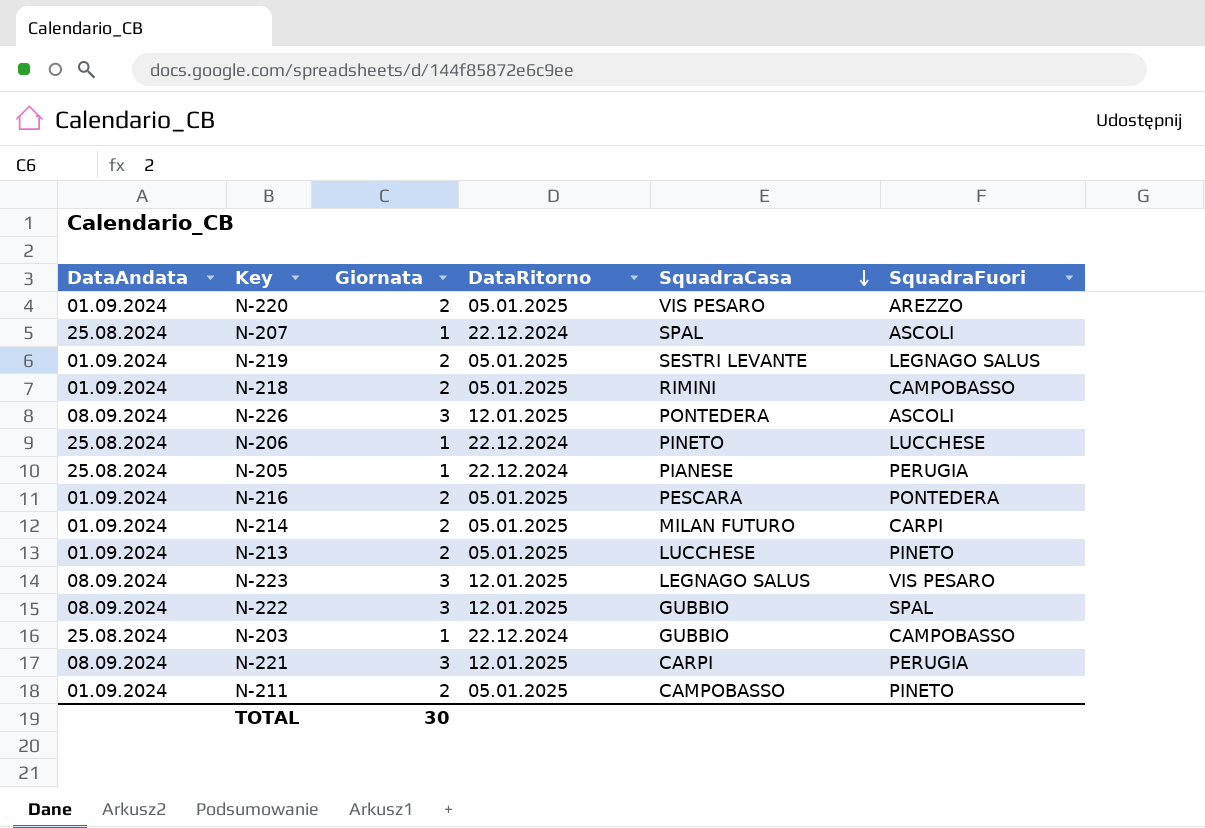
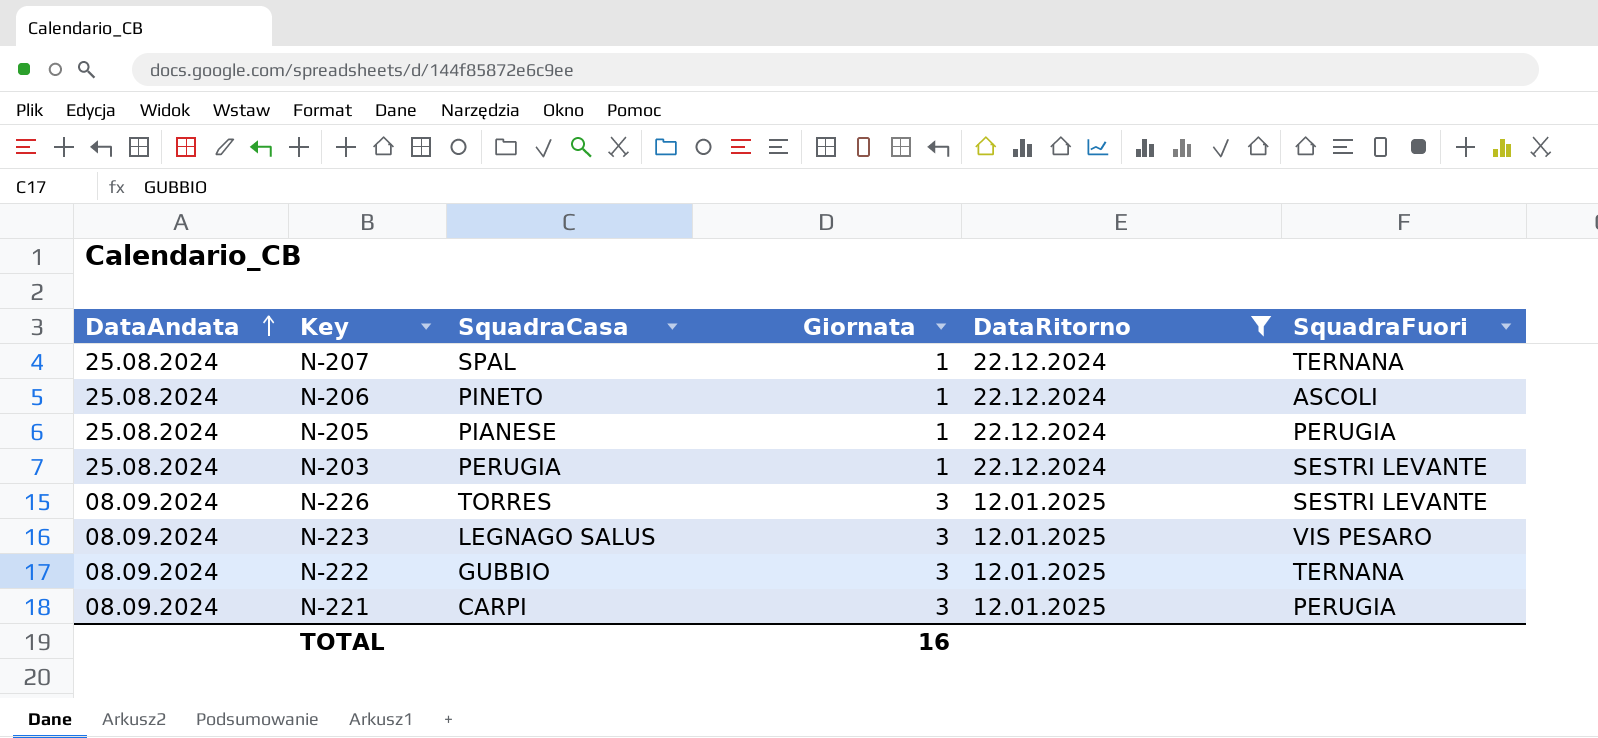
filter: none -> DataRitorno != 05.01.2025
row order: SquadraCasa descending -> DataAndata ascending
column SquadraCasa | position: 5 -> 3
N-207 | SquadraFuori: ASCOLI -> TERNANA
N-206 | SquadraFuori: LUCCHESE -> ASCOLI
N-203 | SquadraCasa: GUBBIO -> PERUGIA
N-203 | SquadraFuori: CAMPOBASSO -> SESTRI LEVANTE
N-226 | SquadraCasa: PONTEDERA -> TORRES
N-226 | SquadraFuori: ASCOLI -> SESTRI LEVANTE
N-222 | SquadraFuori: SPAL -> TERNANA
TOTAL | Giornata: 30 -> 16

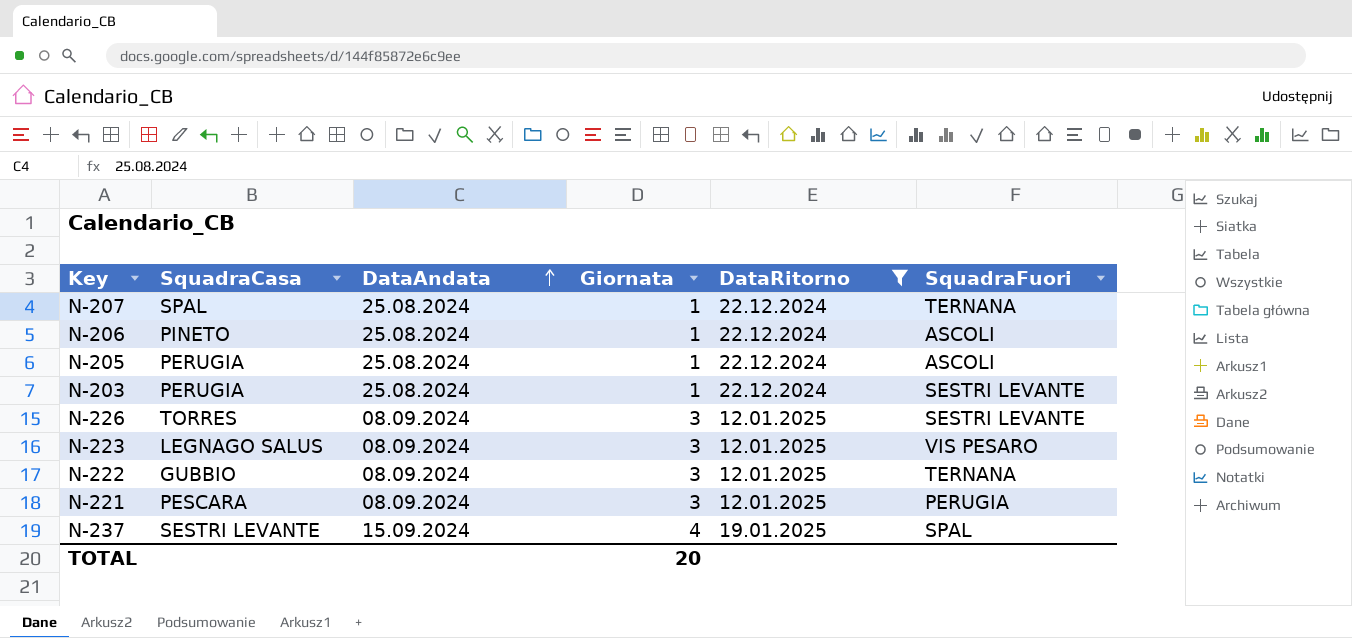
column DataAndata | position: 1 -> 3
N-205 | SquadraCasa: PIANESE -> PERUGIA
N-205 | SquadraFuori: PERUGIA -> ASCOLI
N-221 | SquadraCasa: CARPI -> PESCARA
row N-237: none -> SESTRI LEVANTE | 15.09.2024 | 4 | 19.01.2025 | SPAL
TOTAL | Giornata: 16 -> 20

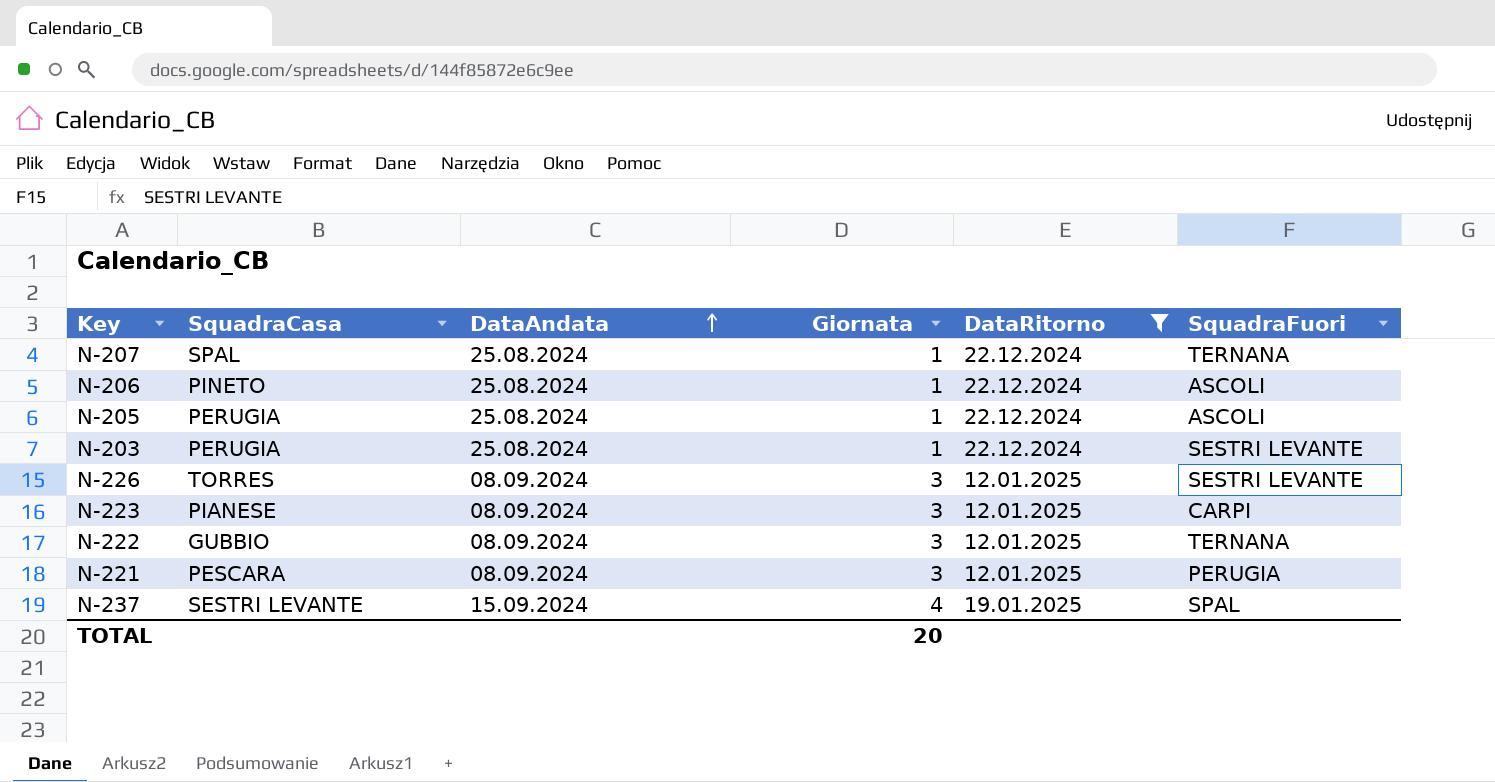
N-223 | SquadraCasa: LEGNAGO SALUS -> PIANESE
N-223 | SquadraFuori: VIS PESARO -> CARPI

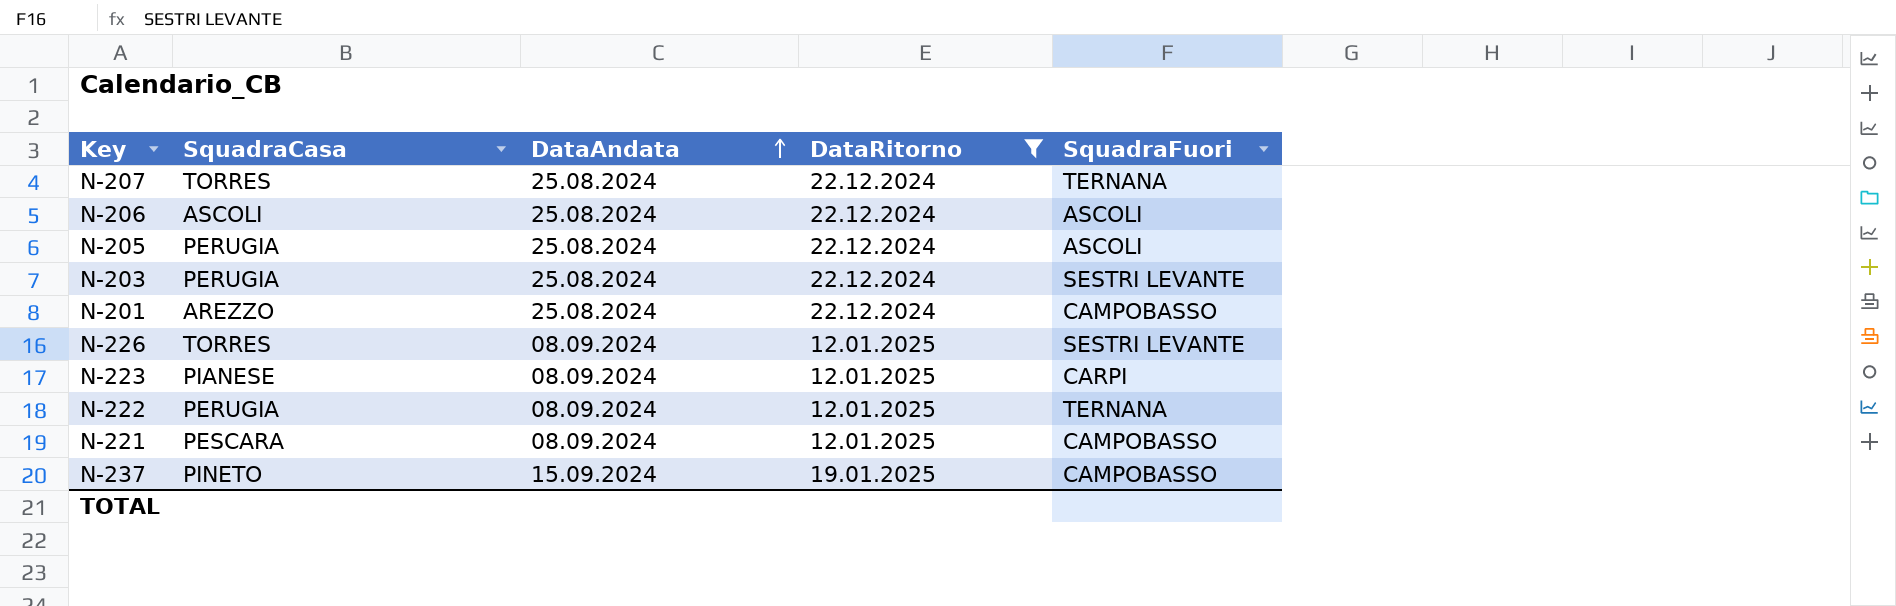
column Giornata | position: 4 -> none
N-207 | SquadraCasa: SPAL -> TORRES
N-206 | SquadraCasa: PINETO -> ASCOLI
row N-201: none -> AREZZO | 25.08.2024 | 22.12.2024 | CAMPOBASSO
N-222 | SquadraCasa: GUBBIO -> PERUGIA
N-221 | SquadraFuori: PERUGIA -> CAMPOBASSO
N-237 | SquadraCasa: SESTRI LEVANTE -> PINETO
N-237 | SquadraFuori: SPAL -> CAMPOBASSO

